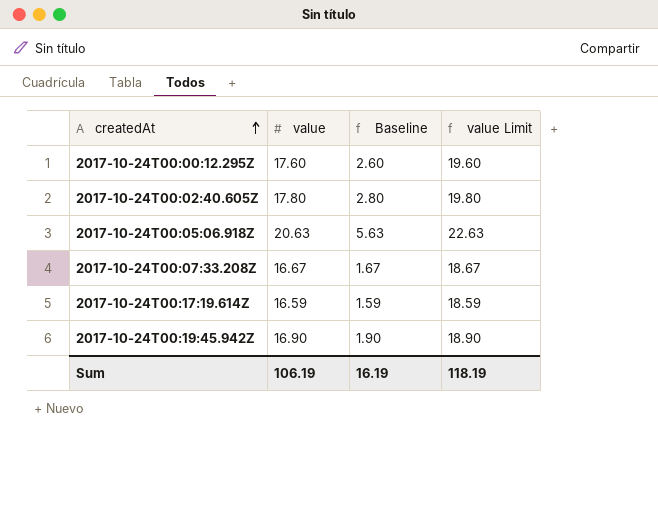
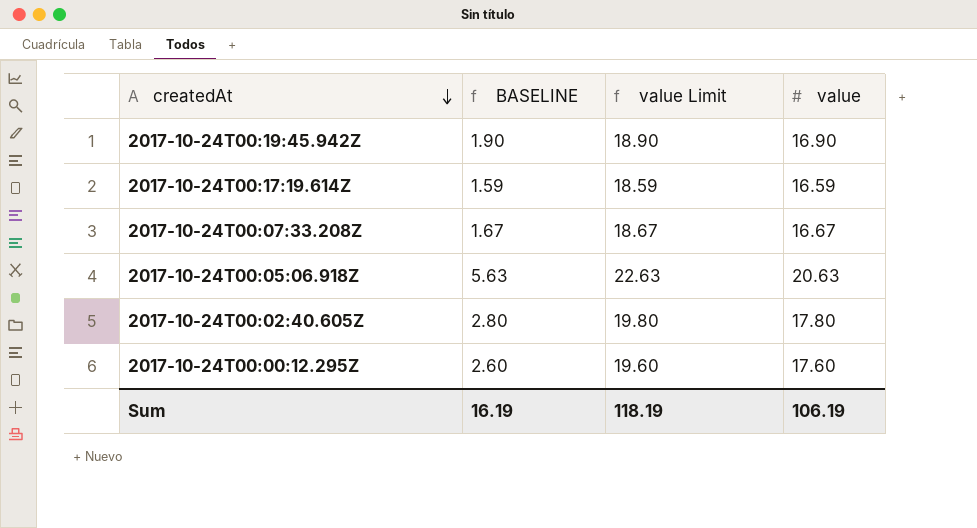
row order: createdAt ascending -> createdAt descending
column name: Baseline -> BASELINE
column value | position: 2 -> 4

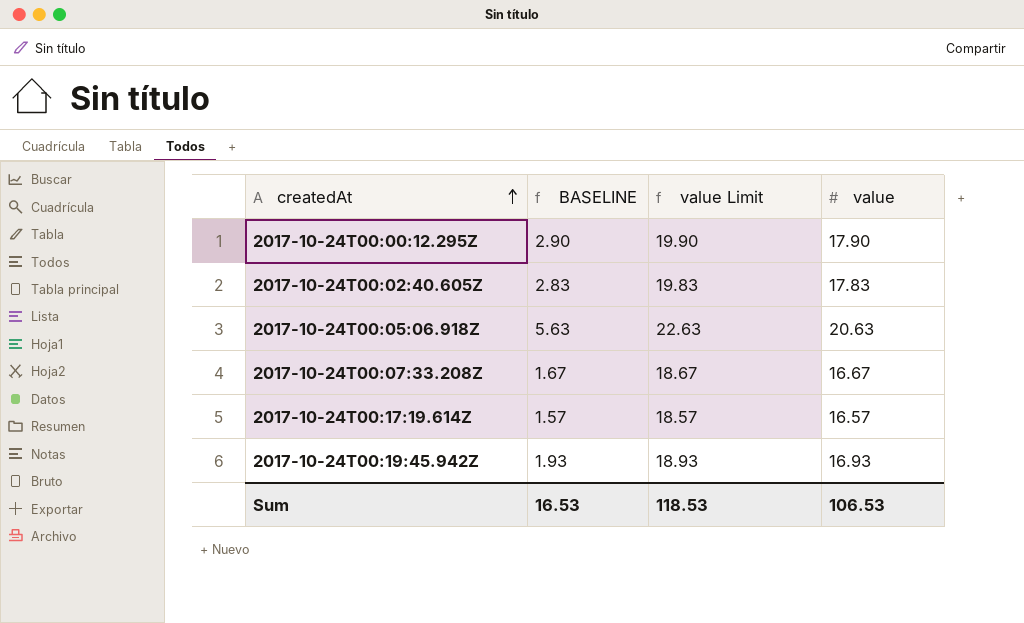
row order: createdAt descending -> createdAt ascending
2017-10-24T00:00:12.295Z | BASELINE: 2.60 -> 2.90
2017-10-24T00:00:12.295Z | value Limit: 19.60 -> 19.90
2017-10-24T00:00:12.295Z | value: 17.60 -> 17.90
2017-10-24T00:02:40.605Z | BASELINE: 2.80 -> 2.83
2017-10-24T00:02:40.605Z | value Limit: 19.80 -> 19.83
2017-10-24T00:02:40.605Z | value: 17.80 -> 17.83
2017-10-24T00:17:19.614Z | BASELINE: 1.59 -> 1.57
2017-10-24T00:17:19.614Z | value Limit: 18.59 -> 18.57
2017-10-24T00:17:19.614Z | value: 16.59 -> 16.57
2017-10-24T00:19:45.942Z | BASELINE: 1.90 -> 1.93
2017-10-24T00:19:45.942Z | value Limit: 18.90 -> 18.93
2017-10-24T00:19:45.942Z | value: 16.90 -> 16.93
Sum | BASELINE: 16.19 -> 16.53
Sum | value Limit: 118.19 -> 118.53
Sum | value: 106.19 -> 106.53

